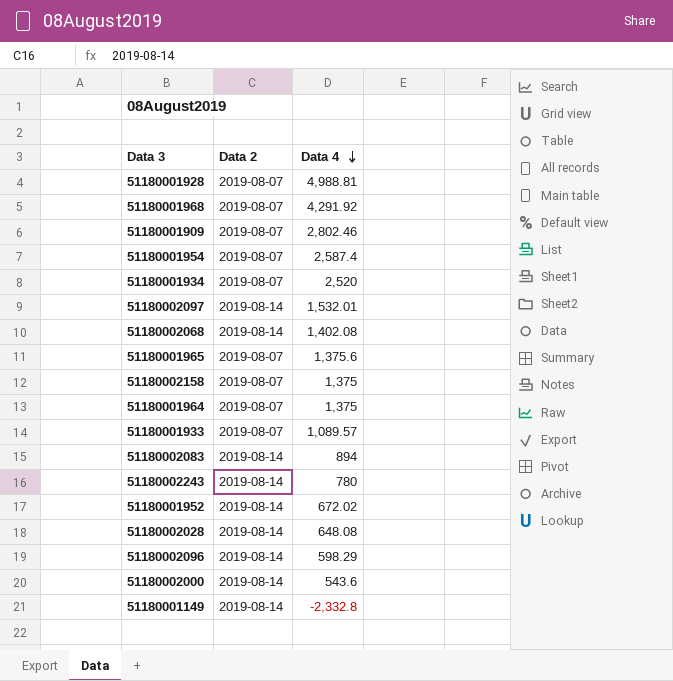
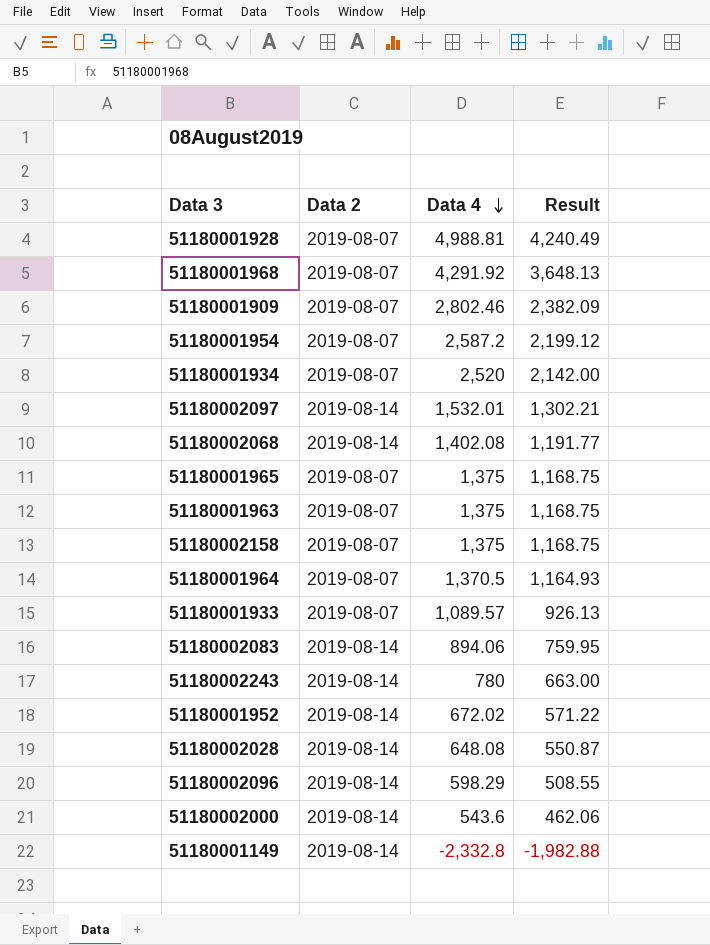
column Result | formula: none -> [Data 4] * 0.85
51180001954 | Data 4: 2,587.4 -> 2,587.2
51180001965 | Data 4: 1,375.6 -> 1,375
row 51180001963: none -> 2019-08-07 | 1,375 | 1,168.75
51180001964 | Data 4: 1,375 -> 1,370.5
51180002083 | Data 4: 894 -> 894.06

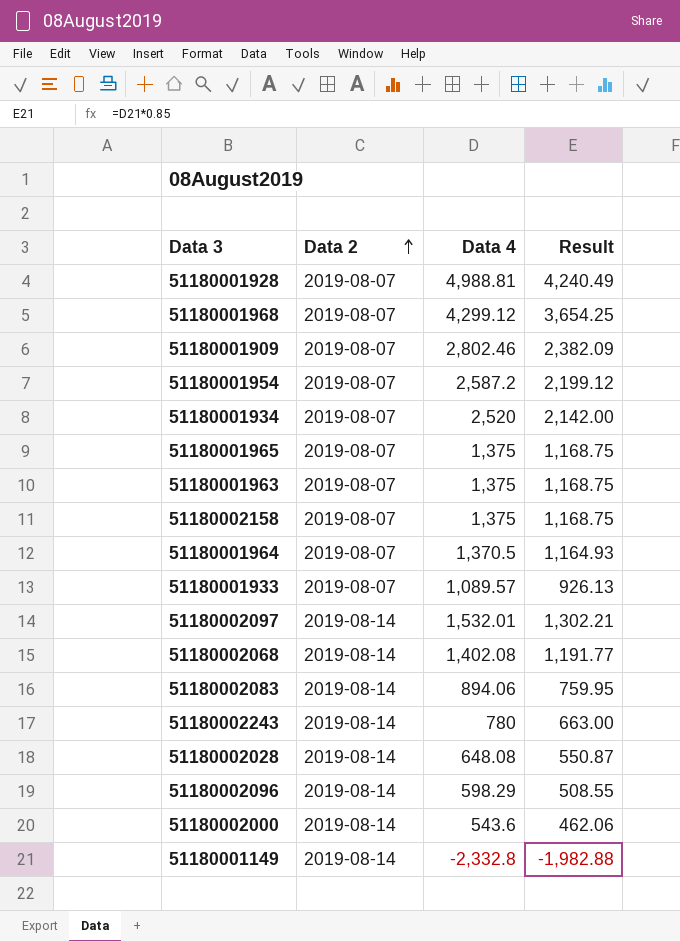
row order: Data 4 descending -> Data 2 ascending
row 51180001952: 2019-08-14 | 672.02 | 571.22 -> none
51180001968 | Data 4: 4,291.92 -> 4,299.12
51180001968 | Result: 3,648.13 -> 3,654.25

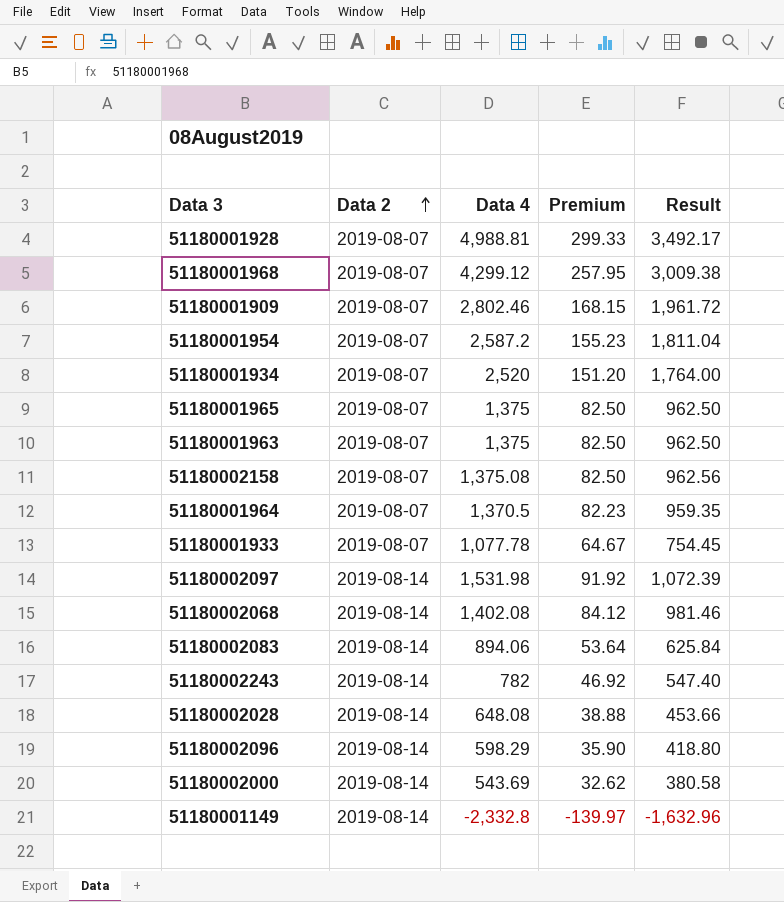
column Premium | formula: none -> [Data 4] * 0.06
column Result | formula: [Data 4] * 0.85 -> [Data 4] * 0.7
51180002158 | Data 4: 1,375 -> 1,375.08
51180001933 | Data 4: 1,089.57 -> 1,077.78
51180002097 | Data 4: 1,532.01 -> 1,531.98
51180002243 | Data 4: 780 -> 782
51180002000 | Data 4: 543.6 -> 543.69

